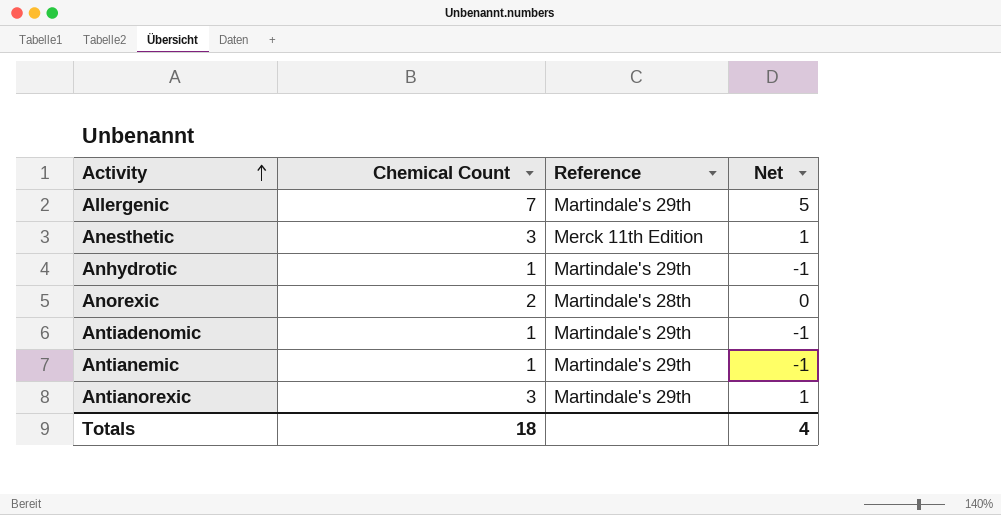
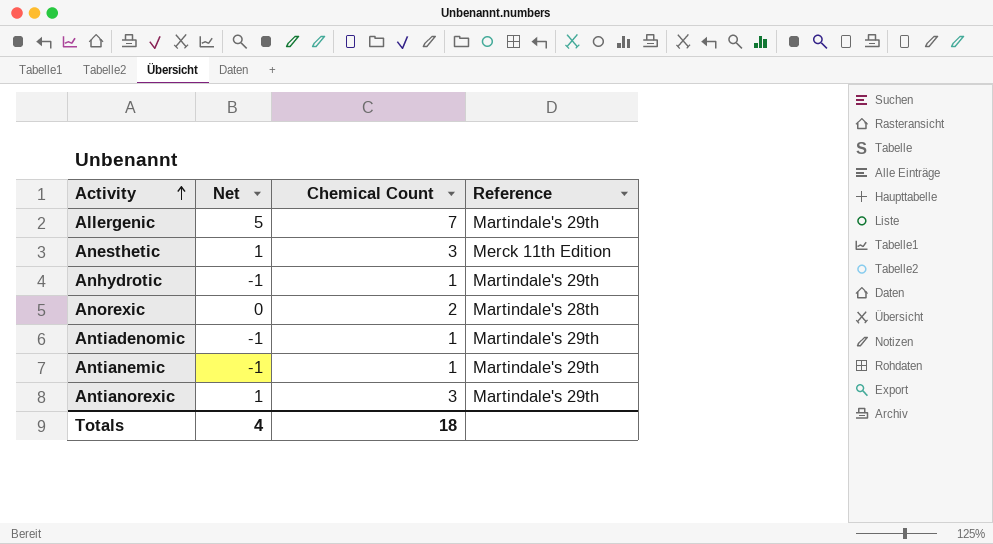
column Net | position: 4 -> 2

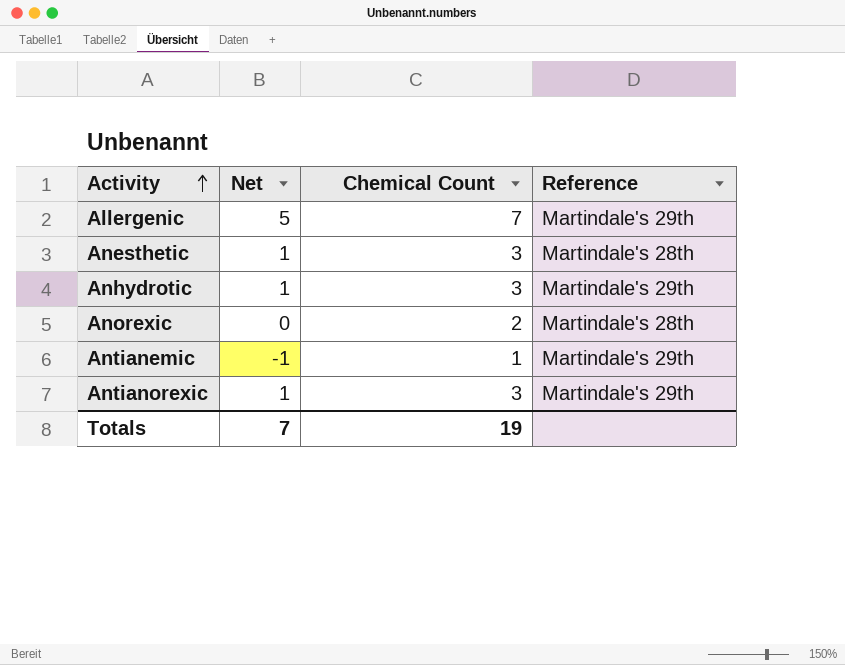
row Antiadenomic: -1 | 1 | Martindale's 29th -> none
Anesthetic | Reference: Merck 11th Edition -> Martindale's 28th
Anhydrotic | Net: -1 -> 1
Anhydrotic | Chemical Count: 1 -> 3
Totals | Net: 4 -> 7
Totals | Chemical Count: 18 -> 19

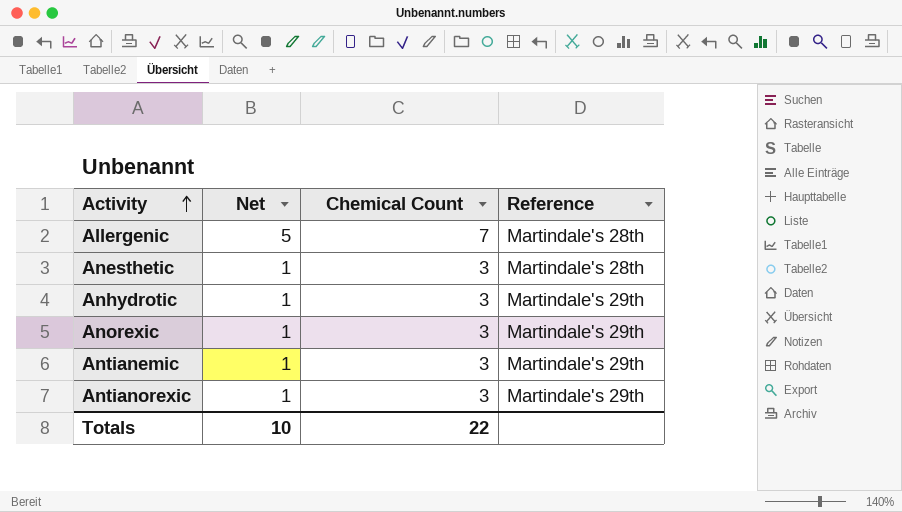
Allergenic | Reference: Martindale's 29th -> Martindale's 28th
Anorexic | Net: 0 -> 1
Anorexic | Chemical Count: 2 -> 3
Anorexic | Reference: Martindale's 28th -> Martindale's 29th
Antianemic | Net: -1 -> 1
Antianemic | Chemical Count: 1 -> 3
Totals | Net: 7 -> 10
Totals | Chemical Count: 19 -> 22

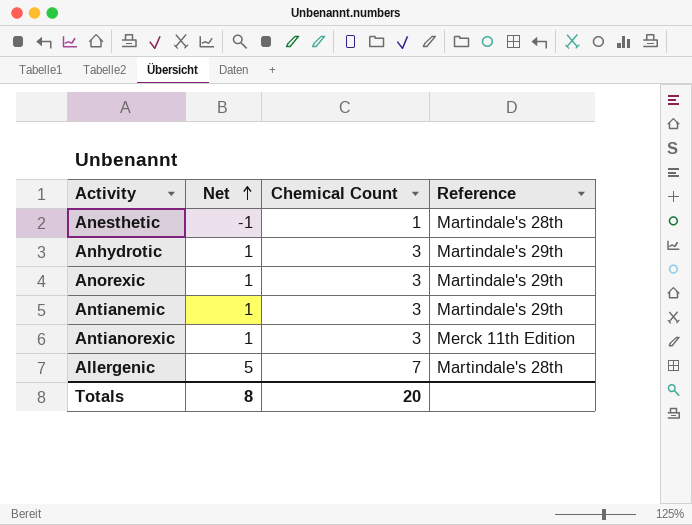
row order: Activity ascending -> Net ascending
Anesthetic | Net: 1 -> -1
Anesthetic | Chemical Count: 3 -> 1
Antianorexic | Reference: Martindale's 29th -> Merck 11th Edition
Totals | Net: 10 -> 8
Totals | Chemical Count: 22 -> 20

